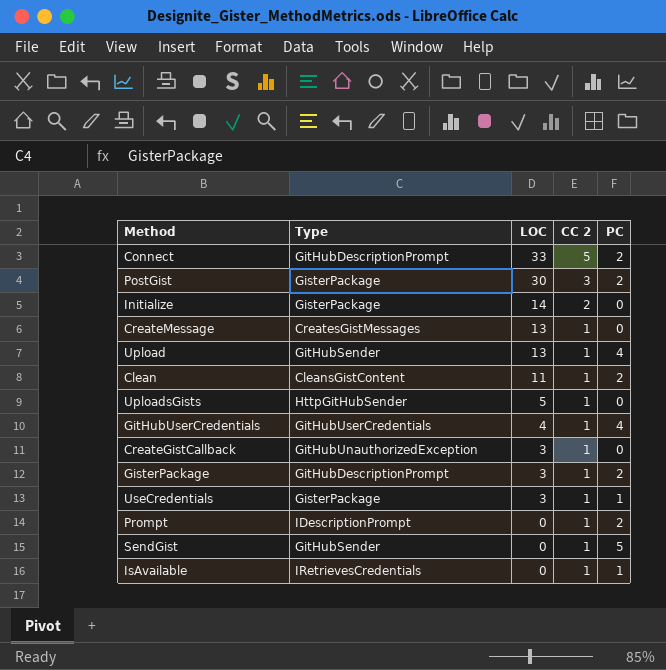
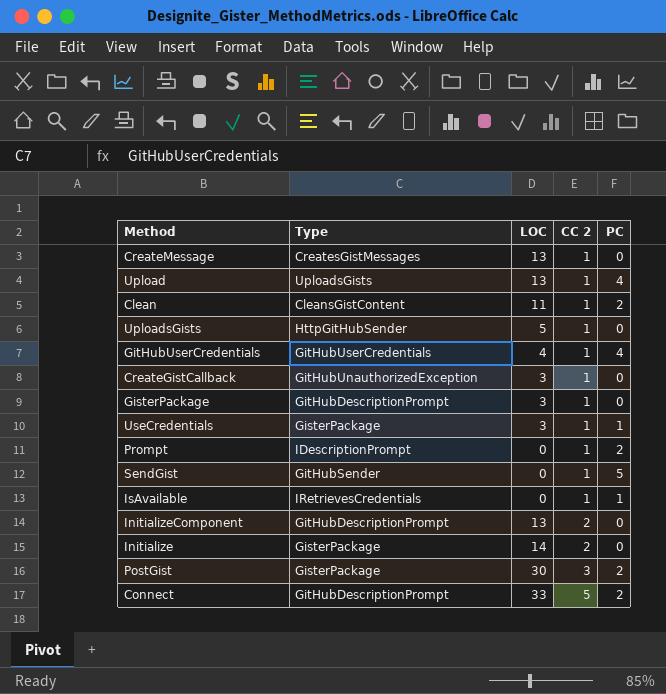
row order: LOC descending -> CC 2 ascending
Upload | Type: GitHubSender -> UploadsGists
GisterPackage | PC: 2 -> 0
row InitializeComponent: none -> GitHubDescriptionPrompt | 13 | 2 | 0

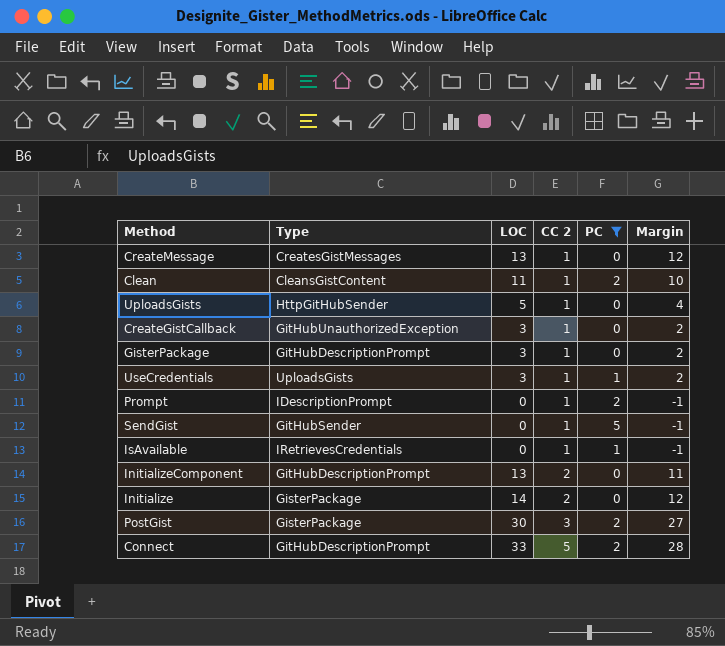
filter: none -> PC != 4
column Margin | formula: none -> [LOC] - [CC 2]
UseCredentials | Type: GisterPackage -> UploadsGists

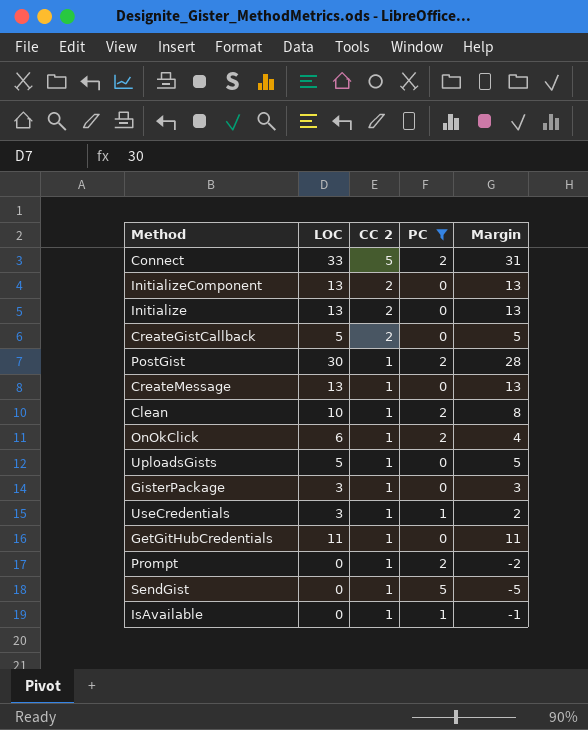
row order: CC 2 ascending -> CC 2 descending
column Type | position: 2 -> none
column Margin | formula: [LOC] - [CC 2] -> [LOC] - [PC]
Initialize | LOC: 14 -> 13
CreateGistCallback | LOC: 3 -> 5
CreateGistCallback | CC 2: 1 -> 2
PostGist | CC 2: 3 -> 1
Clean | LOC: 11 -> 10
row OnOkClick: none -> 6 | 1 | 2 | 4
row GetGitHubCredentials: none -> 11 | 1 | 0 | 11

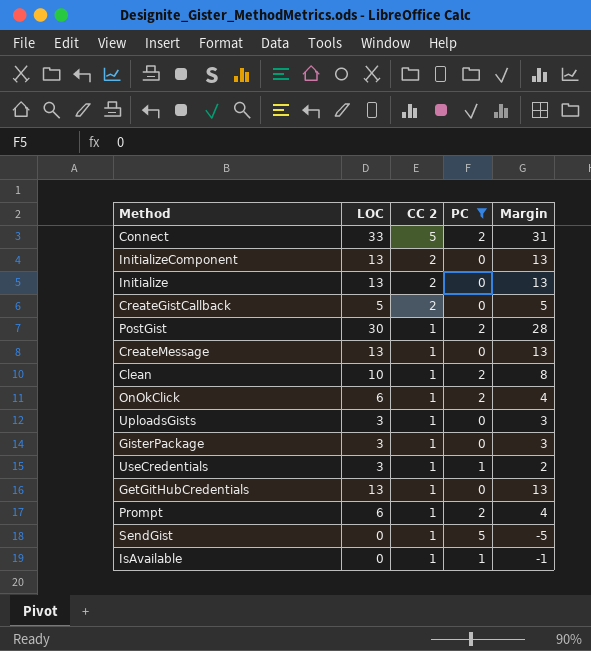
UploadsGists | LOC: 5 -> 3
UploadsGists | Margin: 5 -> 3
GetGitHubCredentials | LOC: 11 -> 13
GetGitHubCredentials | Margin: 11 -> 13
Prompt | LOC: 0 -> 6
Prompt | Margin: -2 -> 4

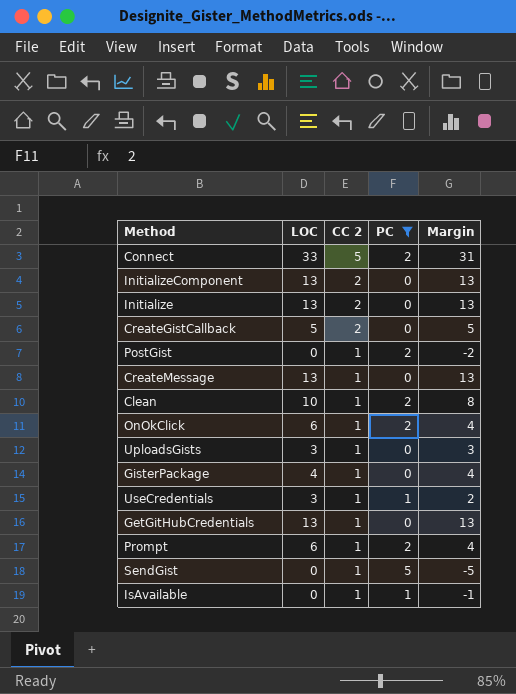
PostGist | LOC: 30 -> 0
PostGist | Margin: 28 -> -2
GisterPackage | LOC: 3 -> 4
GisterPackage | Margin: 3 -> 4

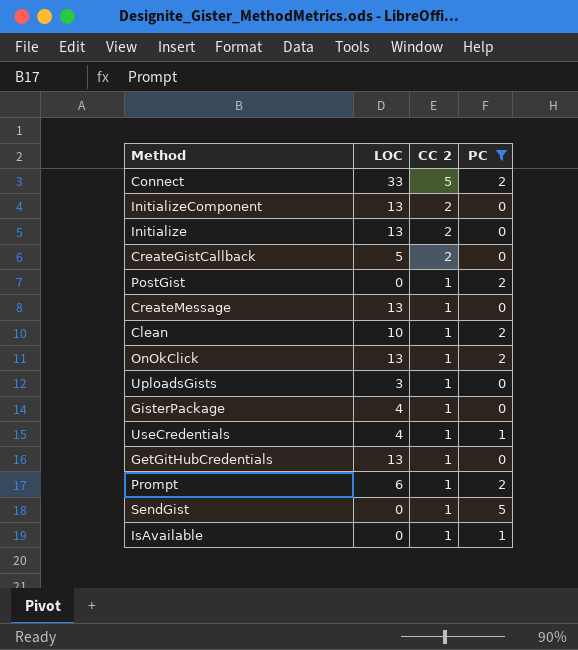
column Margin | formula: [LOC] - [PC] -> none
OnOkClick | LOC: 6 -> 13
UseCredentials | LOC: 3 -> 4

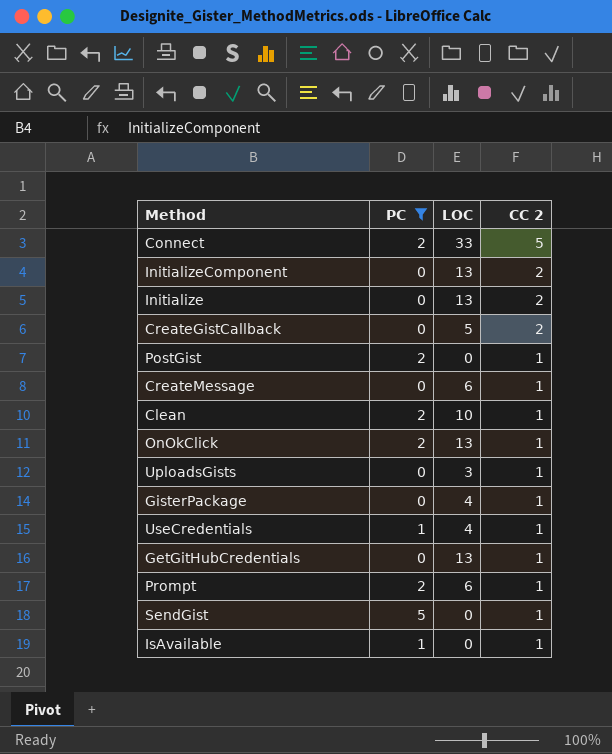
column PC | position: 4 -> 2
CreateMessage | LOC: 13 -> 6

